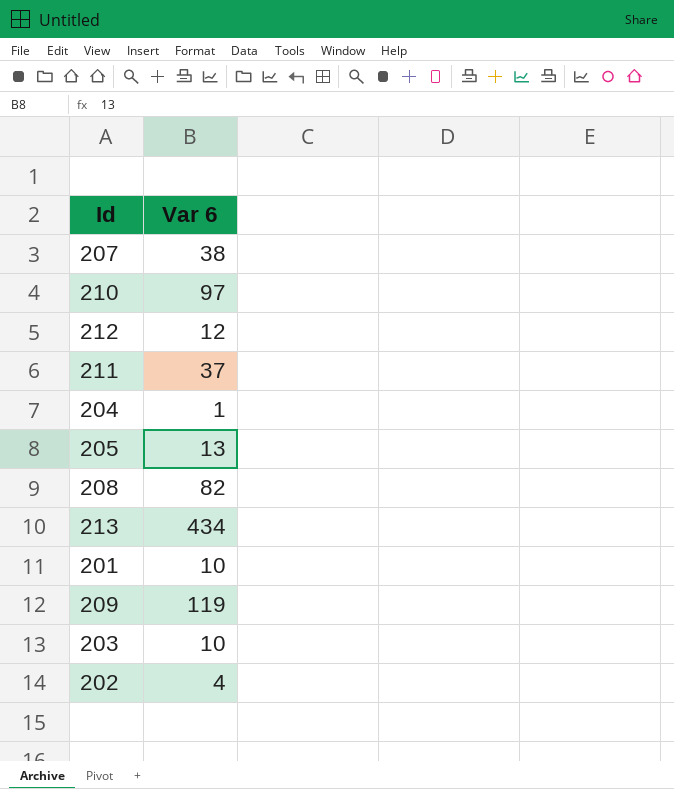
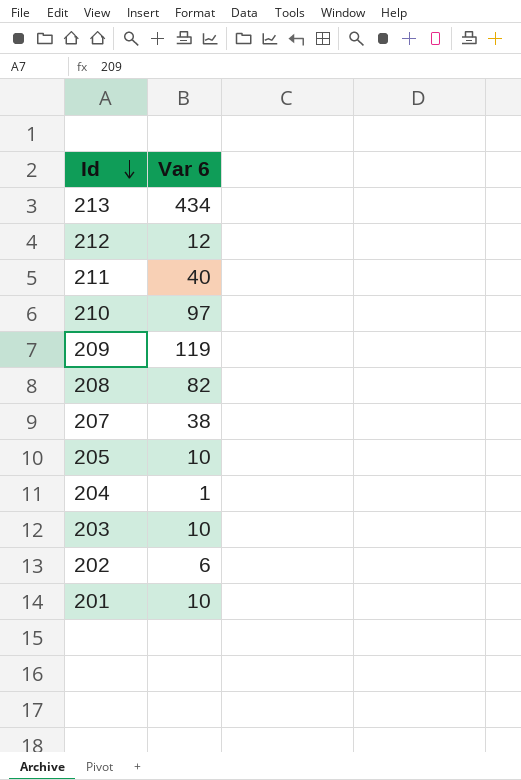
row order: none -> Id descending
211 | Var 6: 37 -> 40
205 | Var 6: 13 -> 10
202 | Var 6: 4 -> 6

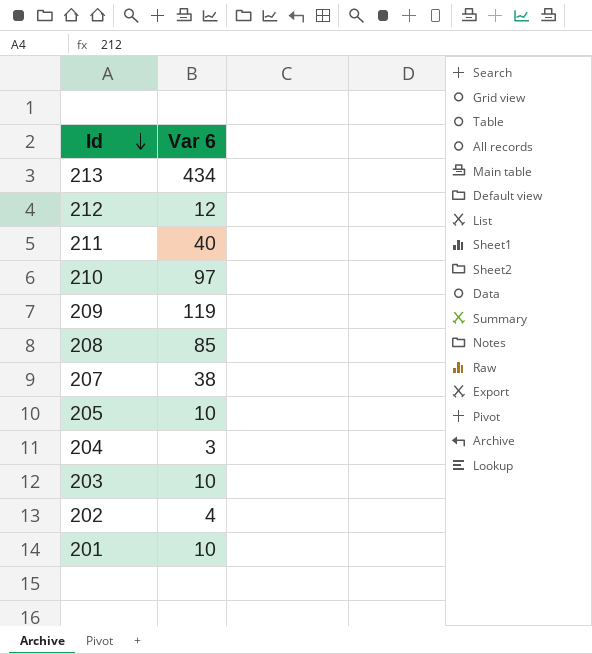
208 | Var 6: 82 -> 85
204 | Var 6: 1 -> 3
202 | Var 6: 6 -> 4

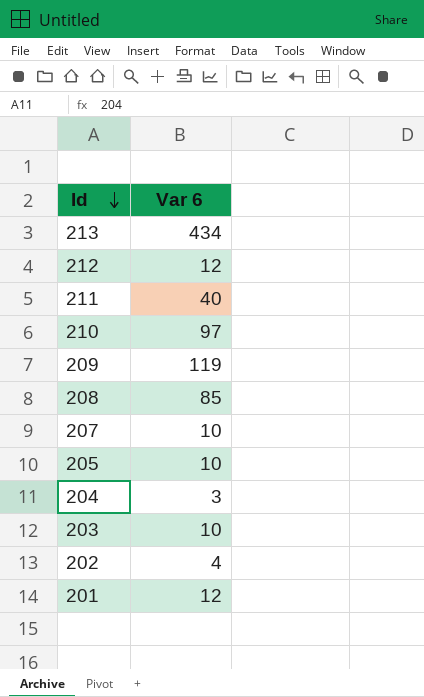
207 | Var 6: 38 -> 10
201 | Var 6: 10 -> 12

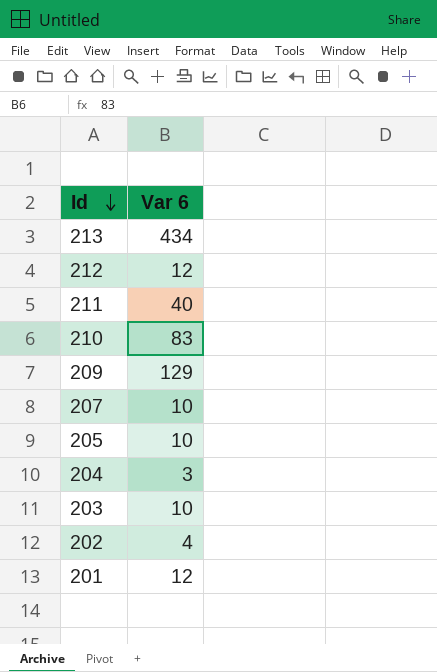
row 208: 85 -> none
210 | Var 6: 97 -> 83
209 | Var 6: 119 -> 129

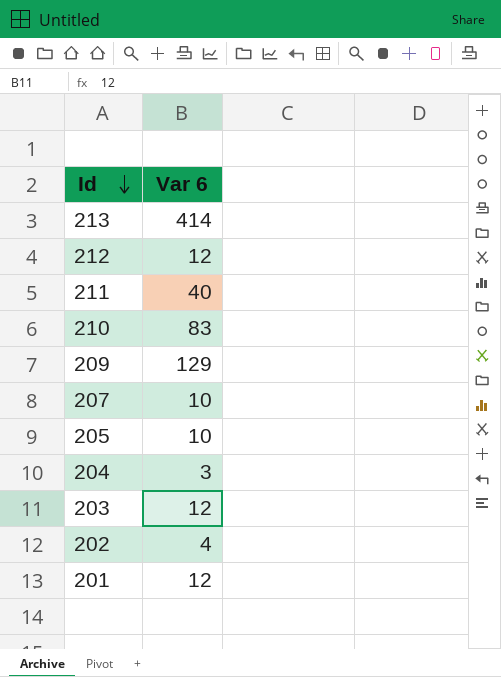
213 | Var 6: 434 -> 414
203 | Var 6: 10 -> 12

